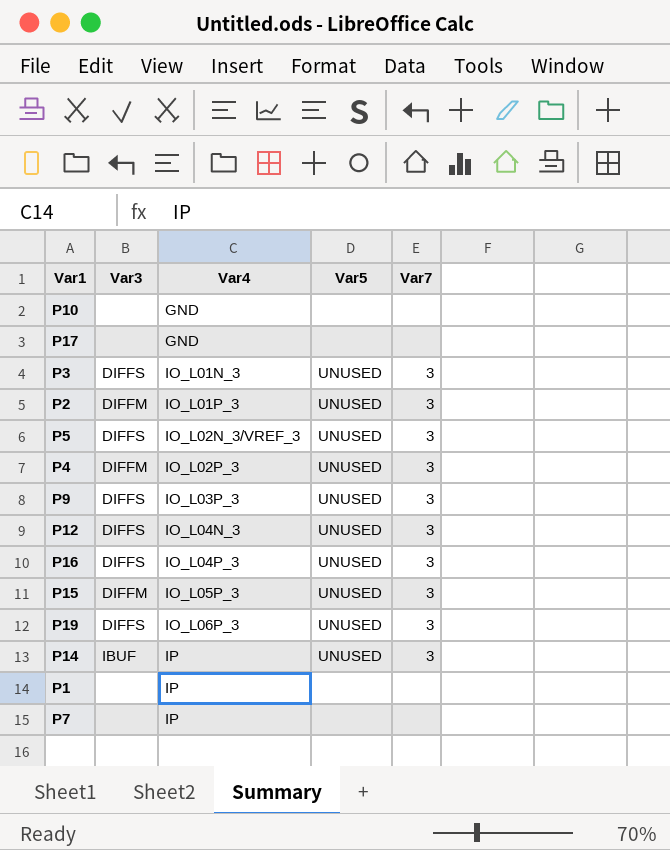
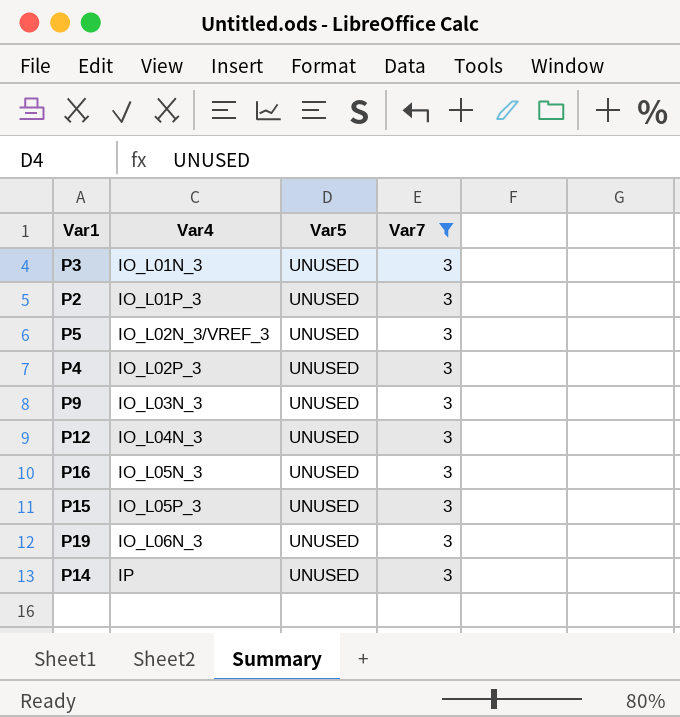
filter: none -> Var7 = 3
column Var3 | position: 2 -> none
P9 | Var4: IO_L03P_3 -> IO_L03N_3
P16 | Var4: IO_L04P_3 -> IO_L05N_3
P19 | Var4: IO_L06P_3 -> IO_L06N_3

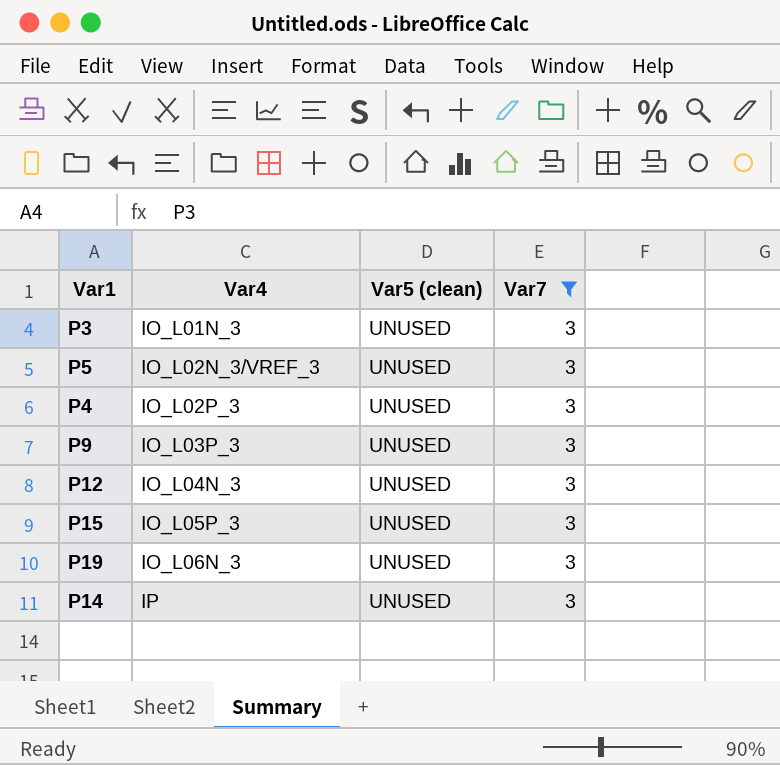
column name: Var5 -> Var5 (clean)
row P2: IO_L01P_3 | UNUSED | 3 -> none
row P16: IO_L05N_3 | UNUSED | 3 -> none
P9 | Var4: IO_L03N_3 -> IO_L03P_3

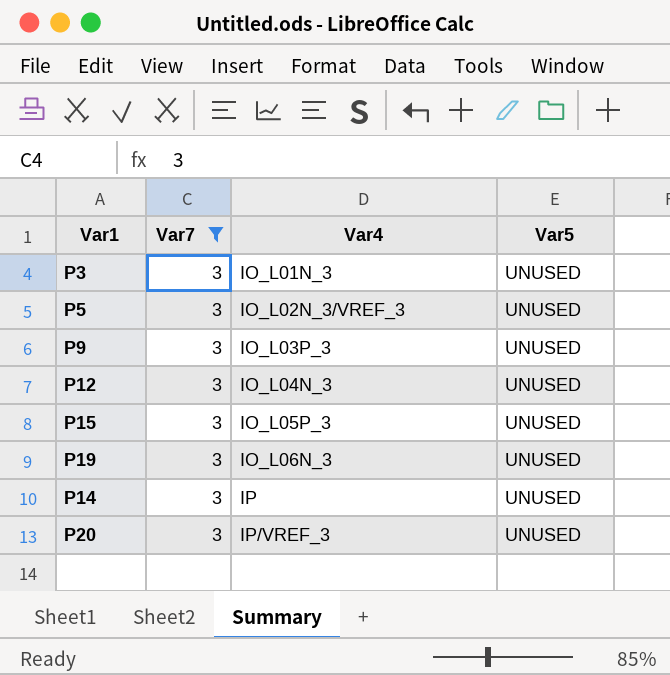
column Var7 | position: 4 -> 2
column name: Var5 (clean) -> Var5
row P4: IO_L02P_3 | UNUSED | 3 -> none
row P20: none -> 3 | IP/VREF_3 | UNUSED

